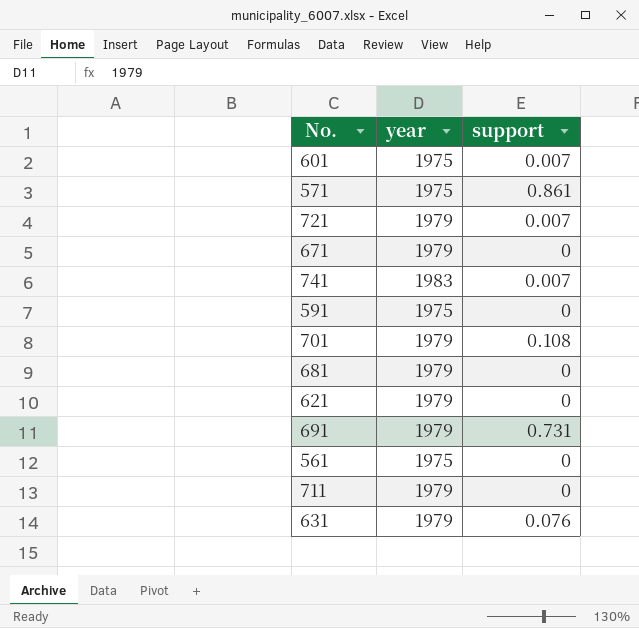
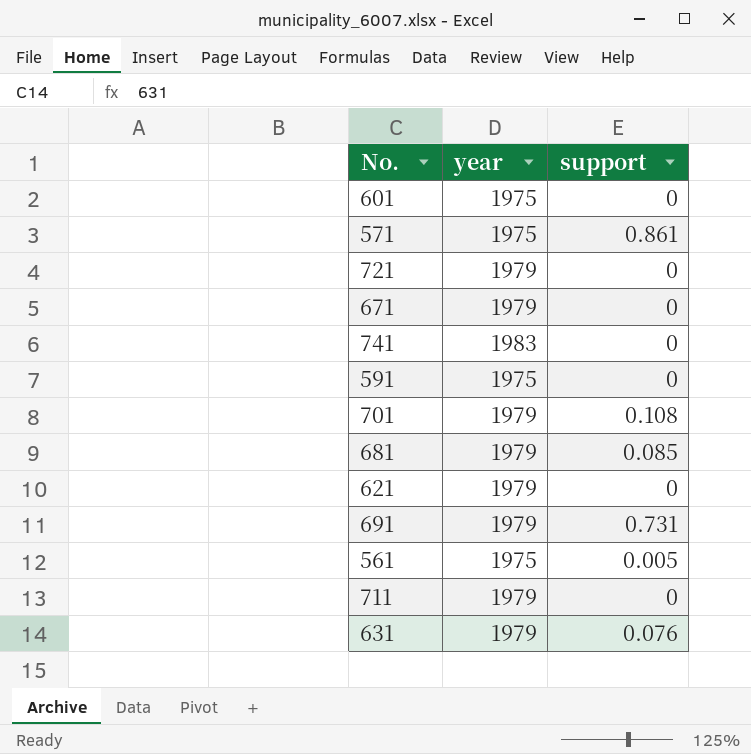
601 | support: 0.007 -> 0
721 | support: 0.007 -> 0
741 | support: 0.007 -> 0
681 | support: 0 -> 0.085
561 | support: 0 -> 0.005

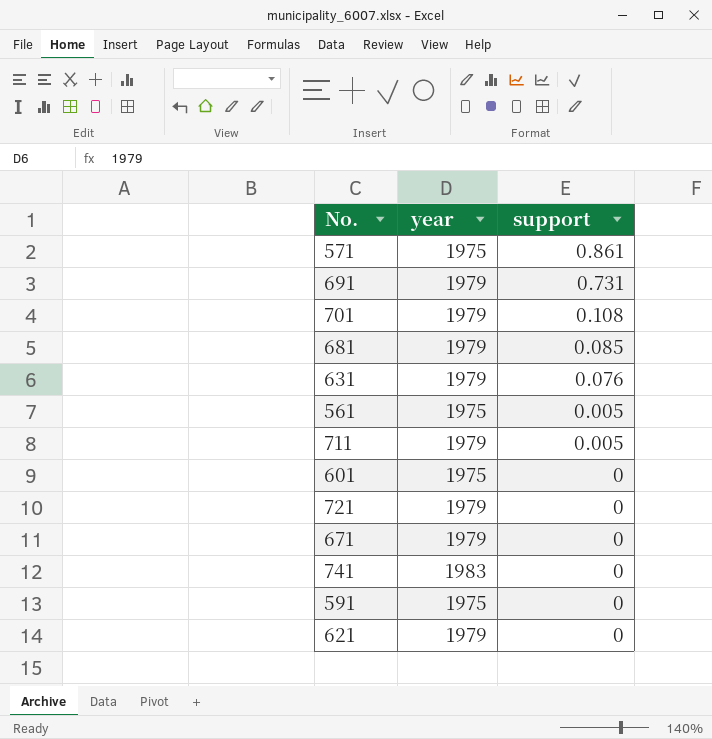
row order: none -> support descending
711 | support: 0 -> 0.005

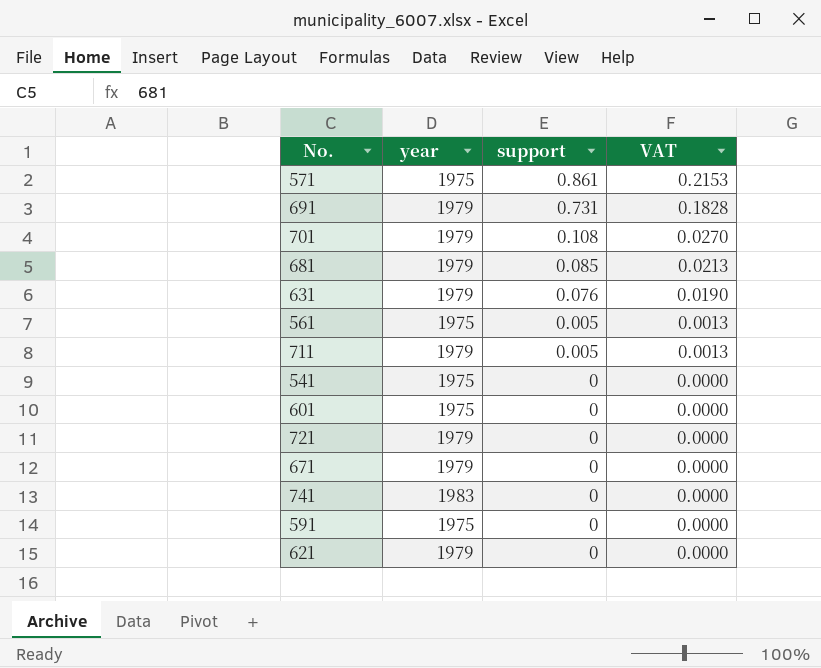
column VAT | formula: none -> [support] * 0.25
row 541: none -> 1975 | 0 | 0.0000

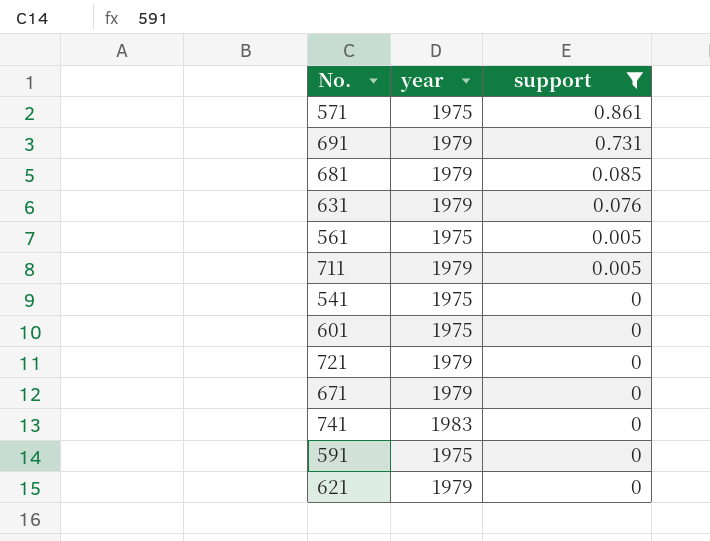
filter: none -> support != 0.108
column VAT | formula: [support] * 0.25 -> none

